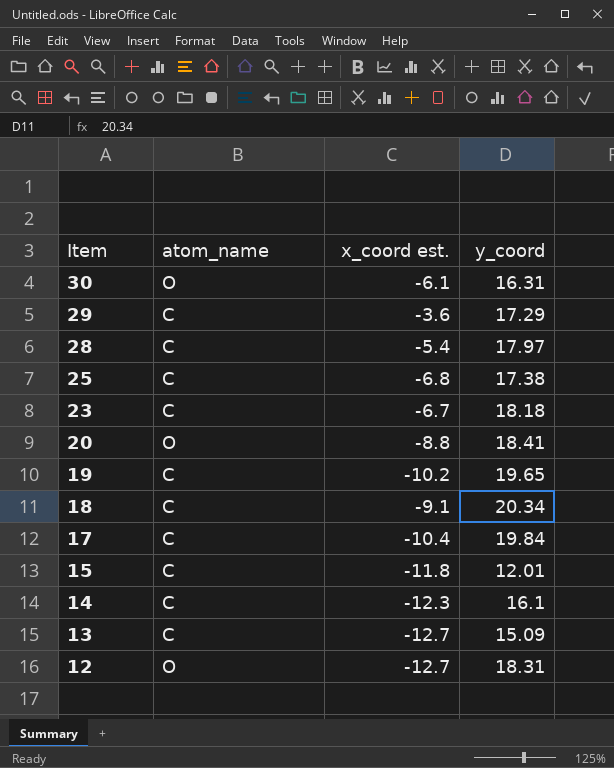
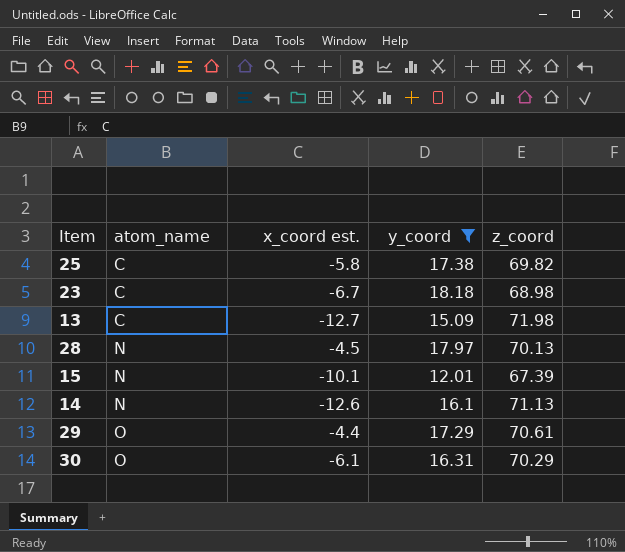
filter: none -> y_coord <= 18.18
row order: Item descending -> atom_name ascending
column z_coord | position: none -> 5
25 | x_coord est.: -6.8 -> -5.8
28 | atom_name: C -> N
28 | x_coord est.: -5.4 -> -4.5
15 | atom_name: C -> N
15 | x_coord est.: -11.8 -> -10.1
14 | atom_name: C -> N
14 | x_coord est.: -12.3 -> -12.6
29 | atom_name: C -> O
29 | x_coord est.: -3.6 -> -4.4

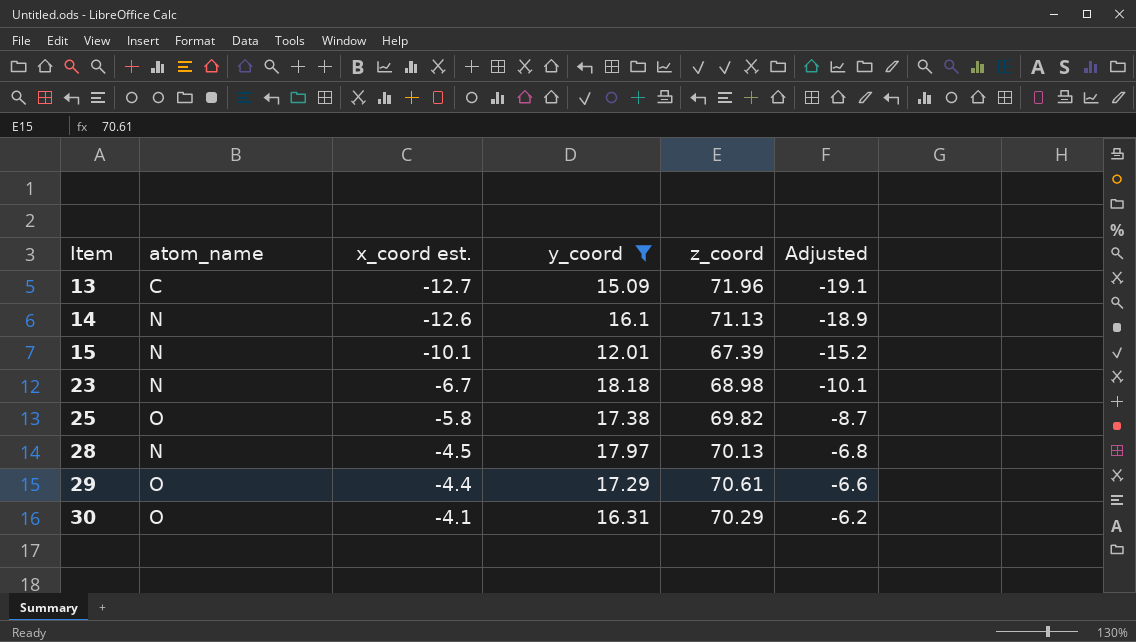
row order: atom_name ascending -> Item ascending
column Adjusted | formula: none -> [x_coord est.] * 1.5
13 | z_coord: 71.98 -> 71.96
23 | atom_name: C -> N
25 | atom_name: C -> O
30 | x_coord est.: -6.1 -> -4.1

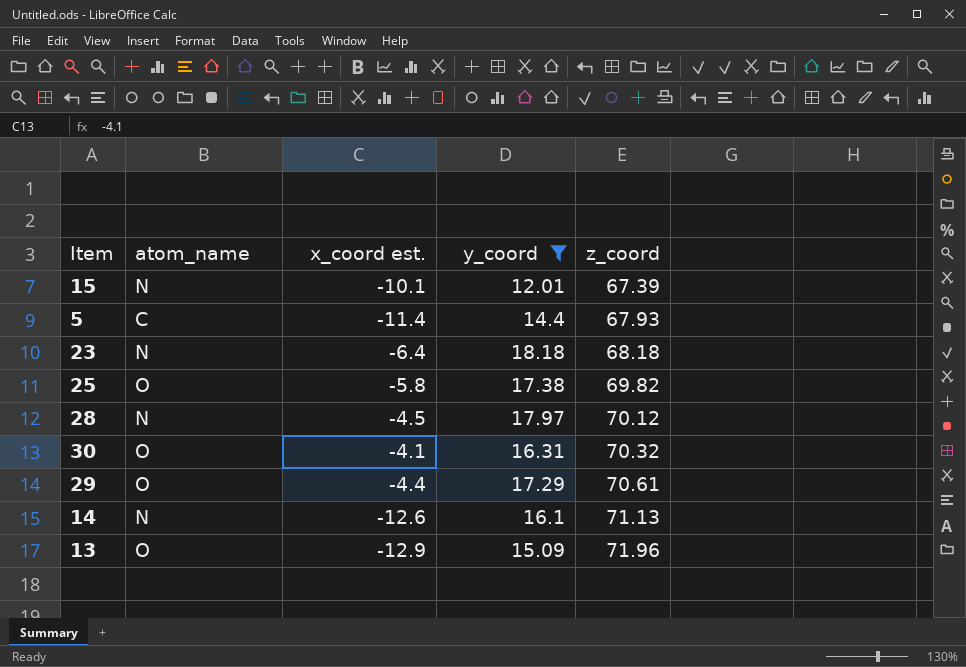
row order: Item ascending -> z_coord ascending
column Adjusted | formula: [x_coord est.] * 1.5 -> none
row 5: none -> C | -11.4 | 14.4 | 67.93
23 | x_coord est.: -6.7 -> -6.4
23 | z_coord: 68.98 -> 68.18
28 | z_coord: 70.13 -> 70.12
30 | z_coord: 70.29 -> 70.32
13 | atom_name: C -> O
13 | x_coord est.: -12.7 -> -12.9

